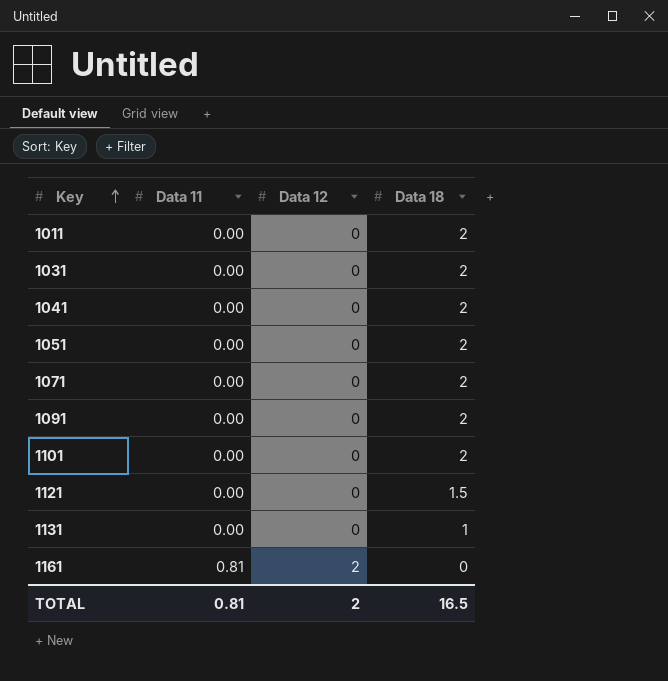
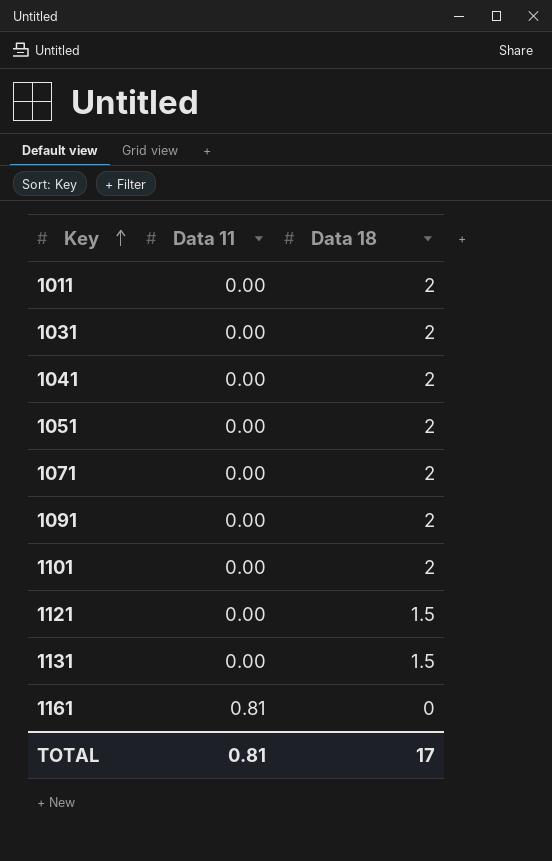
column Data 12 | position: 3 -> none
1131 | Data 18: 1 -> 1.5
TOTAL | Data 18: 16.5 -> 17

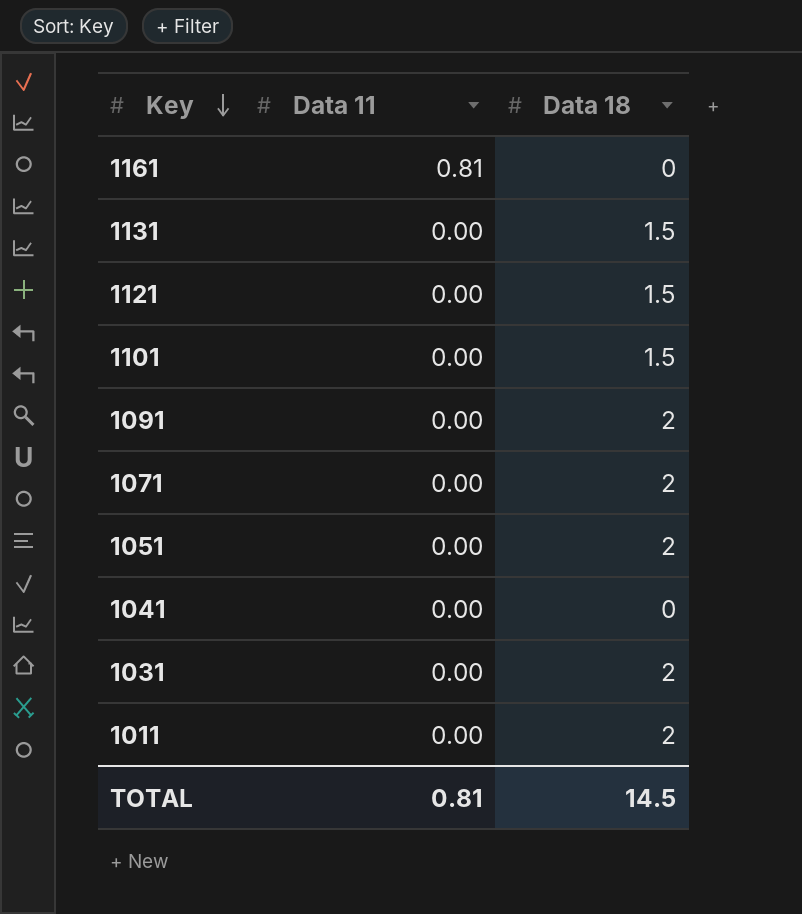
row order: Key ascending -> Key descending
1101 | Data 18: 2 -> 1.5
1041 | Data 18: 2 -> 0
TOTAL | Data 18: 17 -> 14.5

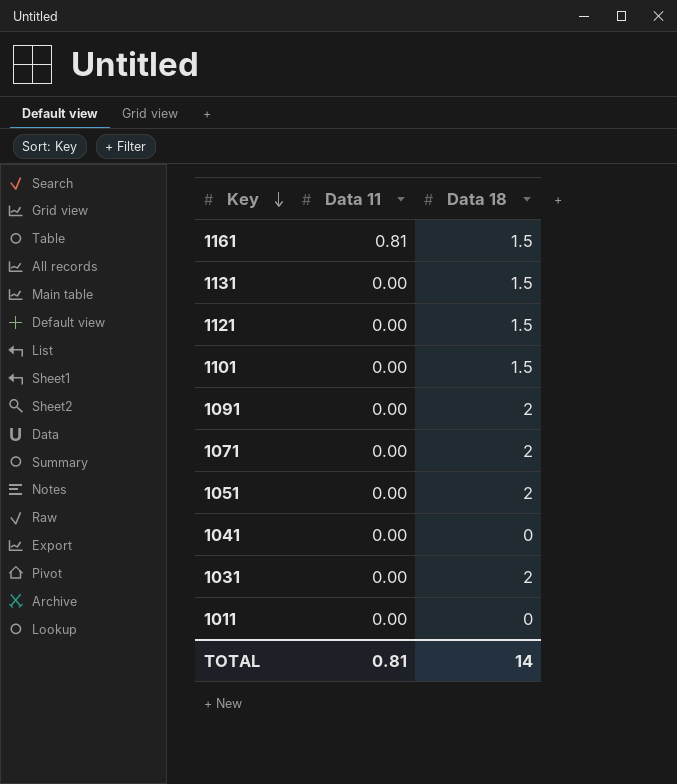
1161 | Data 18: 0 -> 1.5
1011 | Data 18: 2 -> 0
TOTAL | Data 18: 14.5 -> 14

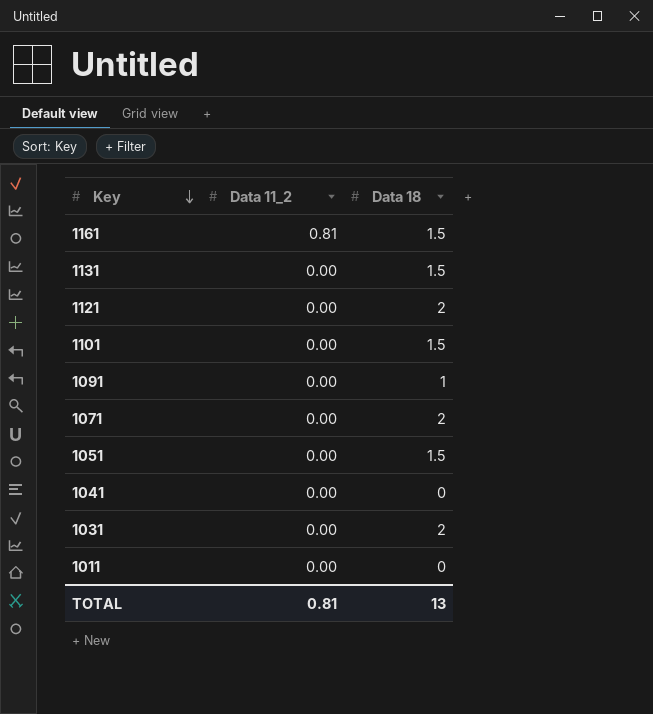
column name: Data 11 -> Data 11_2
1121 | Data 18: 1.5 -> 2
1091 | Data 18: 2 -> 1
1051 | Data 18: 2 -> 1.5
TOTAL | Data 18: 14 -> 13

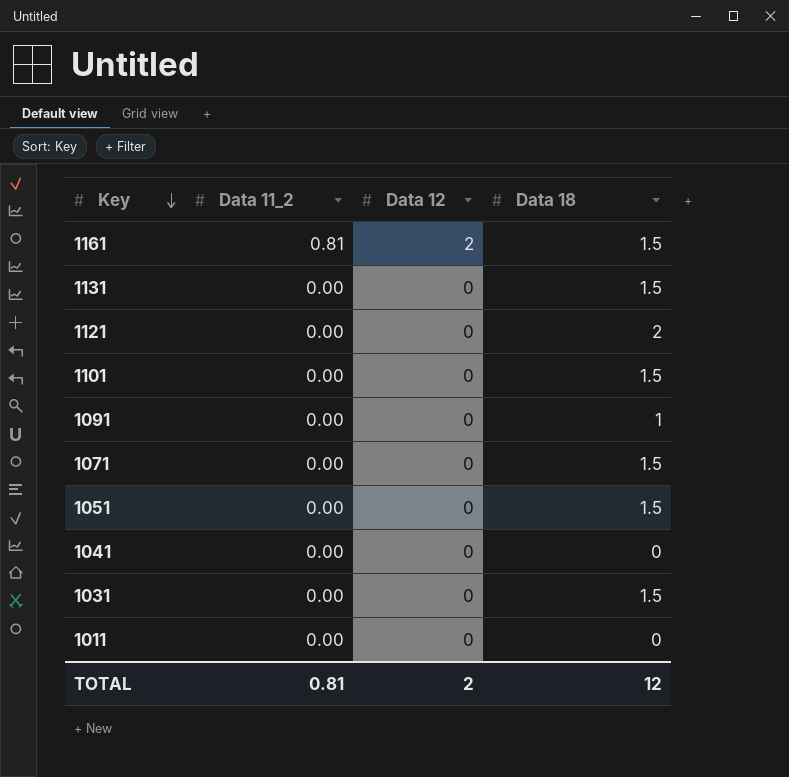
column Data 12 | position: none -> 3
1071 | Data 18: 2 -> 1.5
1031 | Data 18: 2 -> 1.5
TOTAL | Data 18: 13 -> 12

